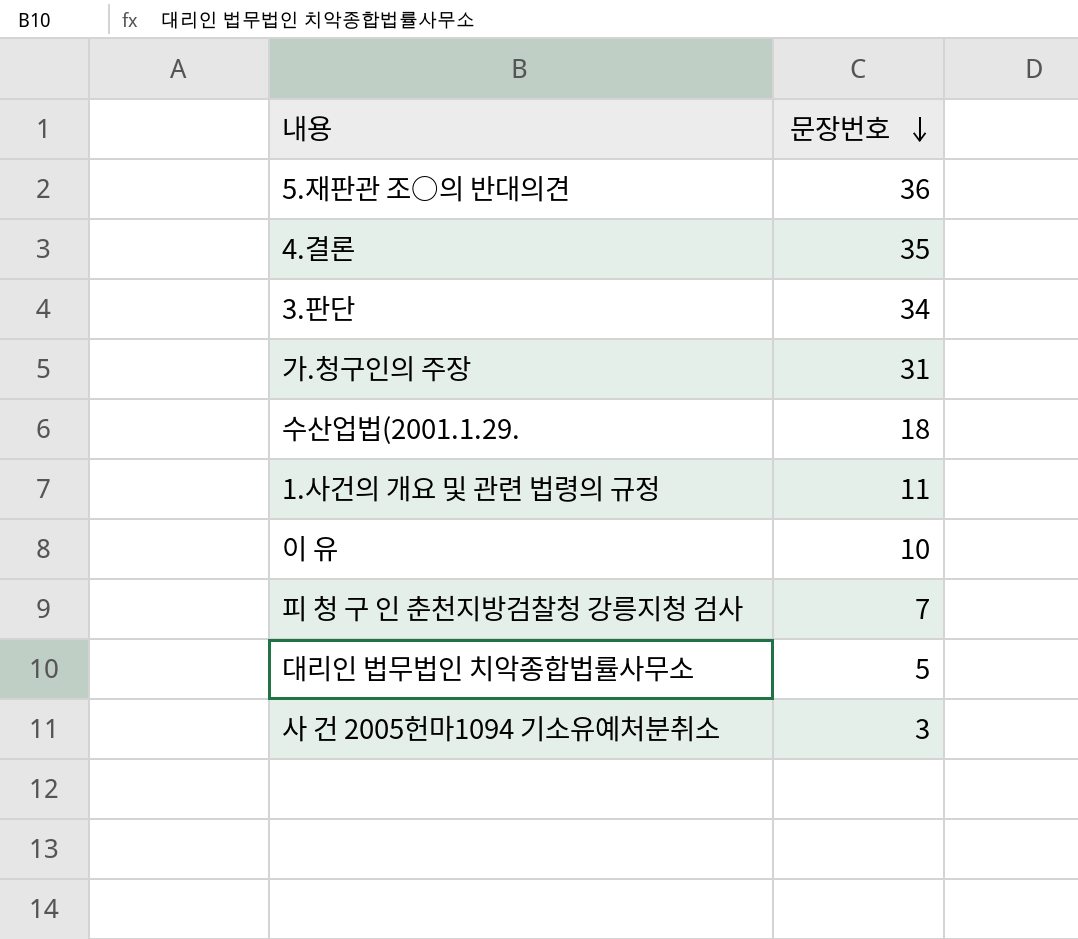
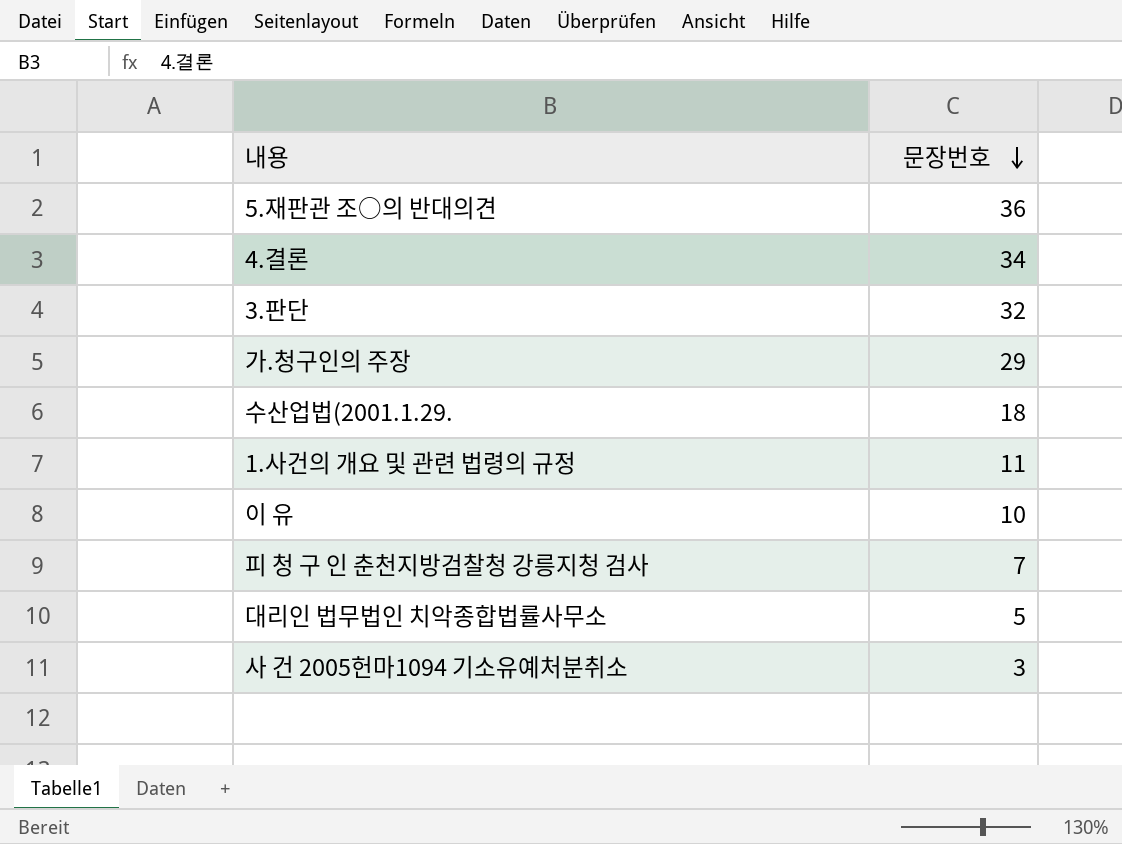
4.결론 | 문장번호: 35 -> 34
3.판단 | 문장번호: 34 -> 32
가.청구인의 주장 | 문장번호: 31 -> 29

